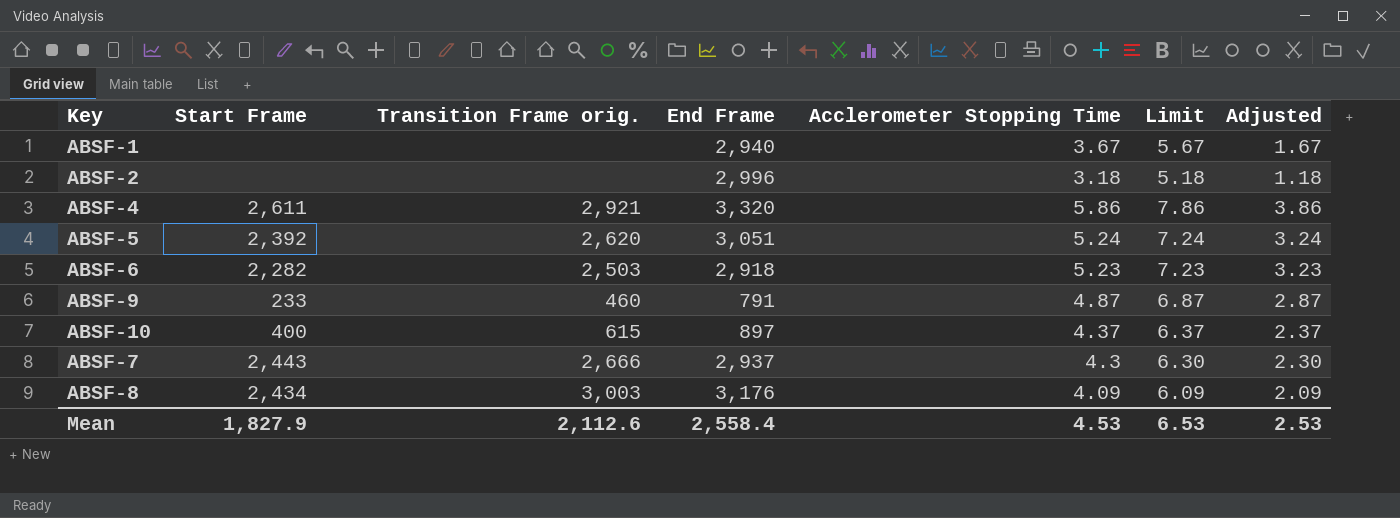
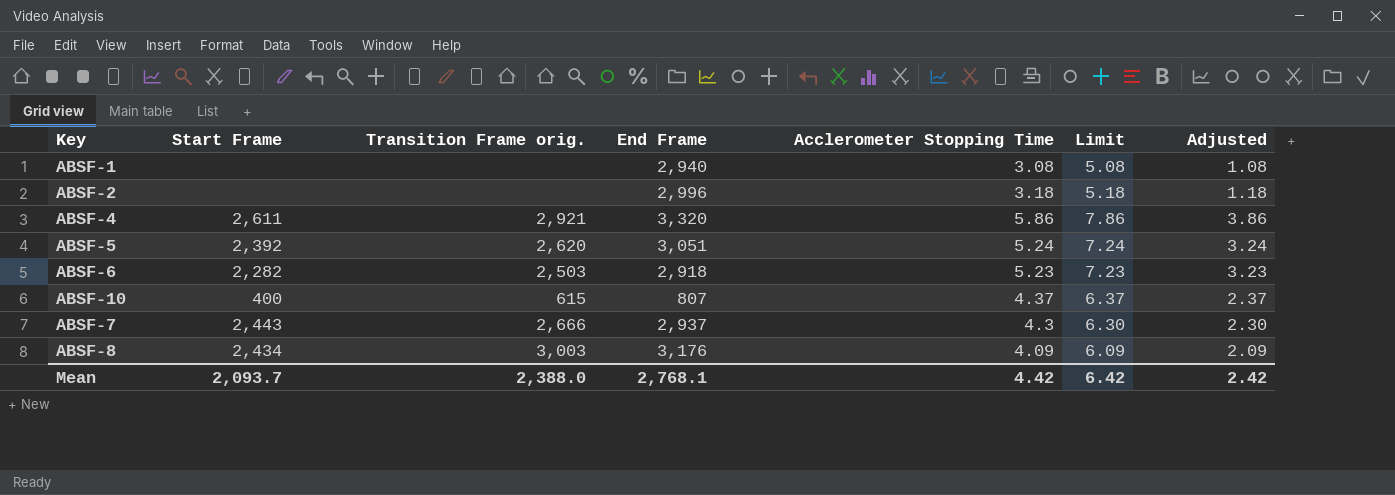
row ABSF-9: 233 | 460 | 791 | 4.87 | 6.87 | 2.87 -> none
ABSF-1 | Acclerometer Stopping Time: 3.67 -> 3.08
ABSF-1 | Limit: 5.67 -> 5.08
ABSF-1 | Adjusted: 1.67 -> 1.08
ABSF-10 | End Frame: 897 -> 807
Mean | Start Frame: 1,827.9 -> 2,093.7
Mean | Transition Frame orig.: 2,112.6 -> 2,388.0
Mean | End Frame: 2,558.4 -> 2,768.1
Mean | Acclerometer Stopping Time: 4.53 -> 4.42
Mean | Limit: 6.53 -> 6.42
Mean | Adjusted: 2.53 -> 2.42

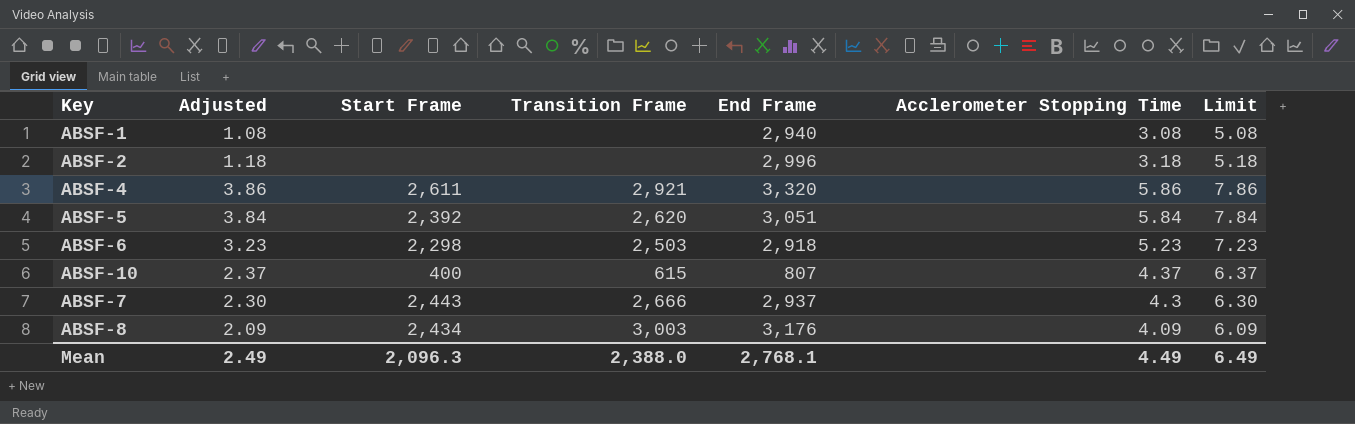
column Adjusted | position: 7 -> 2
column name: Transition Frame orig. -> Transition Frame
ABSF-5 | Adjusted: 3.24 -> 3.84
ABSF-5 | Acclerometer Stopping Time: 5.24 -> 5.84
ABSF-5 | Limit: 7.24 -> 7.84
ABSF-6 | Start Frame: 2,282 -> 2,298
Mean | Adjusted: 2.42 -> 2.49
Mean | Start Frame: 2,093.7 -> 2,096.3
Mean | Acclerometer Stopping Time: 4.42 -> 4.49
Mean | Limit: 6.42 -> 6.49

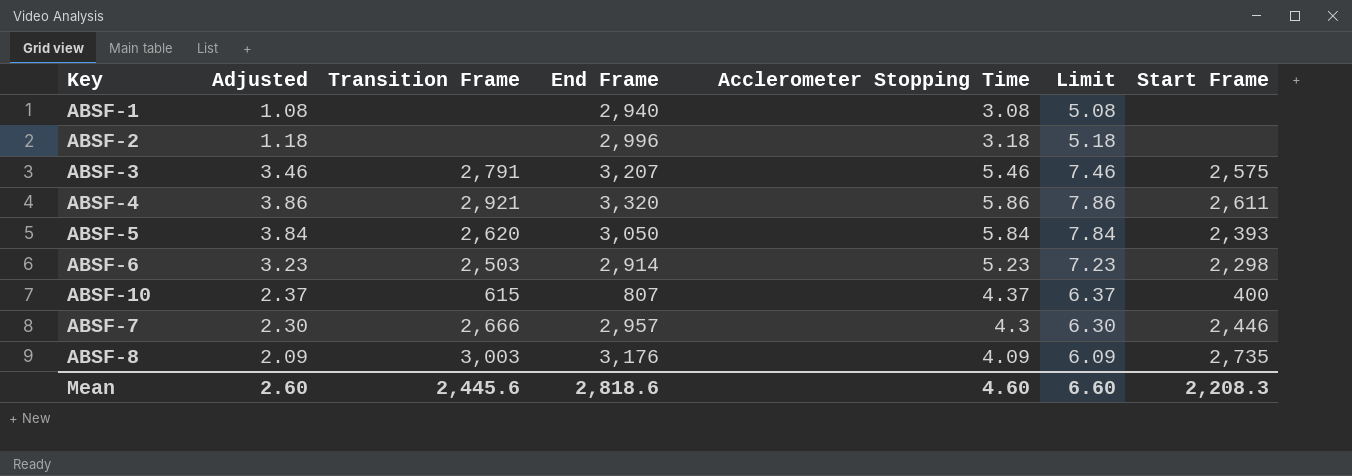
column Start Frame | position: 3 -> 7
row ABSF-3: none -> 3.46 | 2,791 | 3,207 | 5.46 | 7.46 | 2,575
ABSF-5 | End Frame: 3,051 -> 3,050
ABSF-5 | Start Frame: 2,392 -> 2,393
ABSF-6 | End Frame: 2,918 -> 2,914
ABSF-7 | End Frame: 2,937 -> 2,957
ABSF-7 | Start Frame: 2,443 -> 2,446
ABSF-8 | Start Frame: 2,434 -> 2,735
Mean | Adjusted: 2.49 -> 2.60
Mean | Transition Frame: 2,388.0 -> 2,445.6
Mean | End Frame: 2,768.1 -> 2,818.6
Mean | Acclerometer Stopping Time: 4.49 -> 4.60
Mean | Limit: 6.49 -> 6.60
Mean | Start Frame: 2,096.3 -> 2,208.3

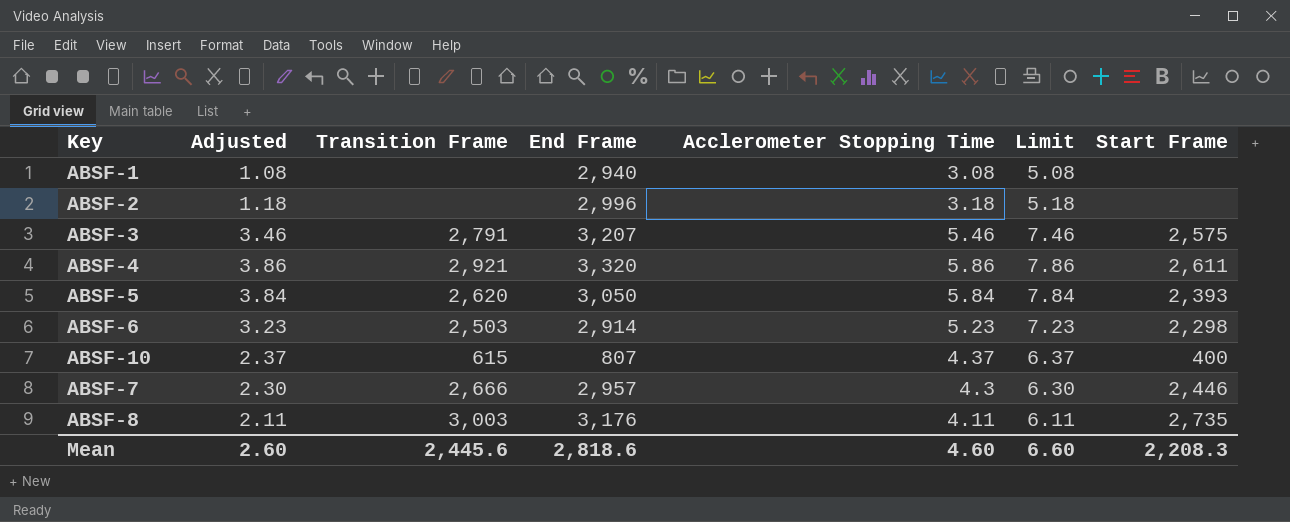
ABSF-8 | Adjusted: 2.09 -> 2.11
ABSF-8 | Acclerometer Stopping Time: 4.09 -> 4.11
ABSF-8 | Limit: 6.09 -> 6.11

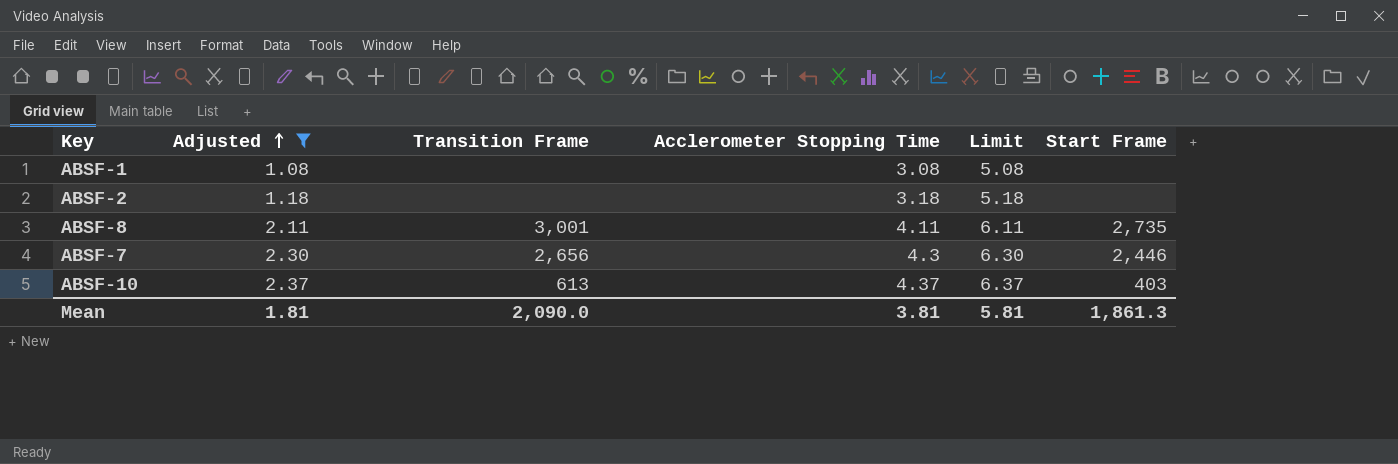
filter: none -> Adjusted <= 2.37
row order: none -> Adjusted ascending
column End Frame | position: 4 -> none
ABSF-8 | Transition Frame: 3,003 -> 3,001
ABSF-7 | Transition Frame: 2,666 -> 2,656
ABSF-10 | Transition Frame: 615 -> 613
ABSF-10 | Start Frame: 400 -> 403
Mean | Adjusted: 2.60 -> 1.81
Mean | Transition Frame: 2,445.6 -> 2,090.0
Mean | Acclerometer Stopping Time: 4.60 -> 3.81
Mean | Limit: 6.60 -> 5.81
Mean | Start Frame: 2,208.3 -> 1,861.3

